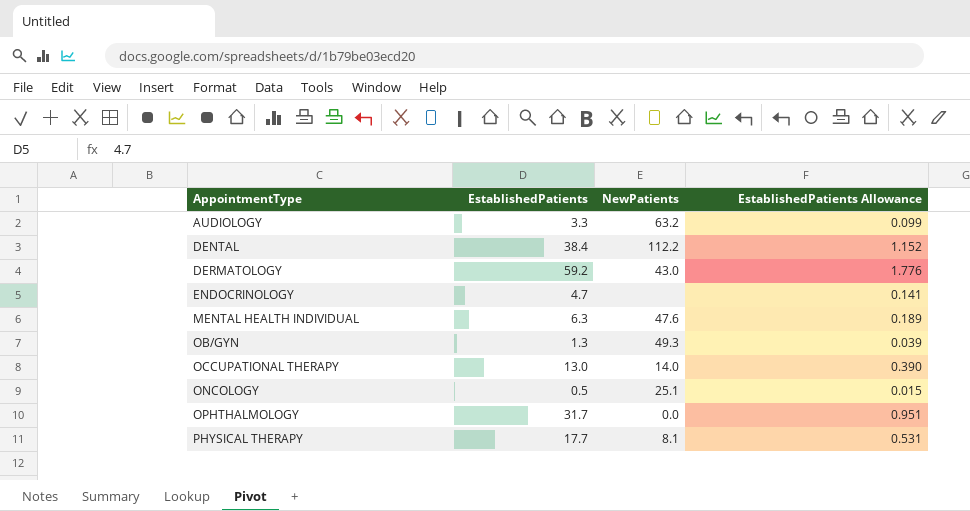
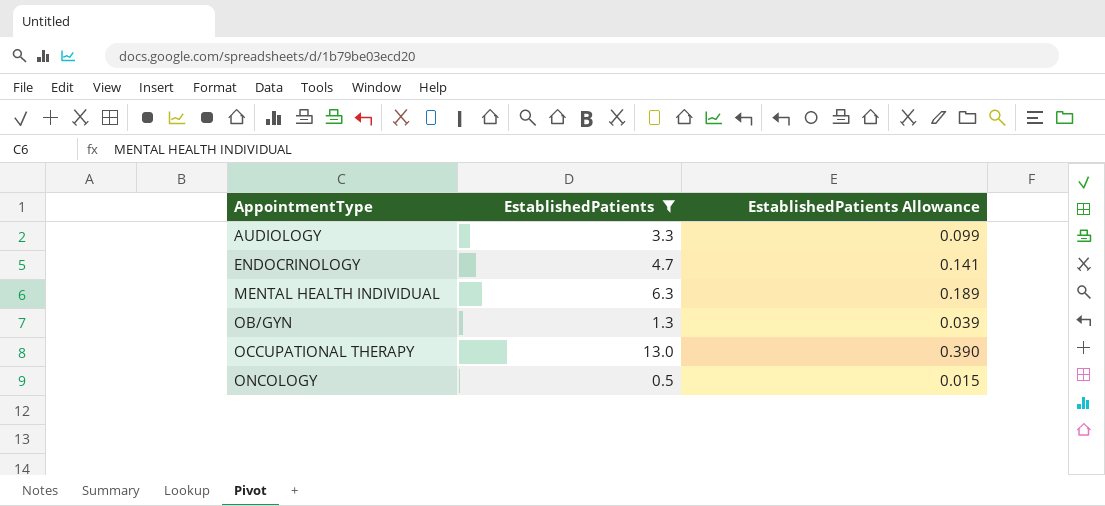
filter: none -> EstablishedPatients <= 13.0
column NewPatients | position: 3 -> none

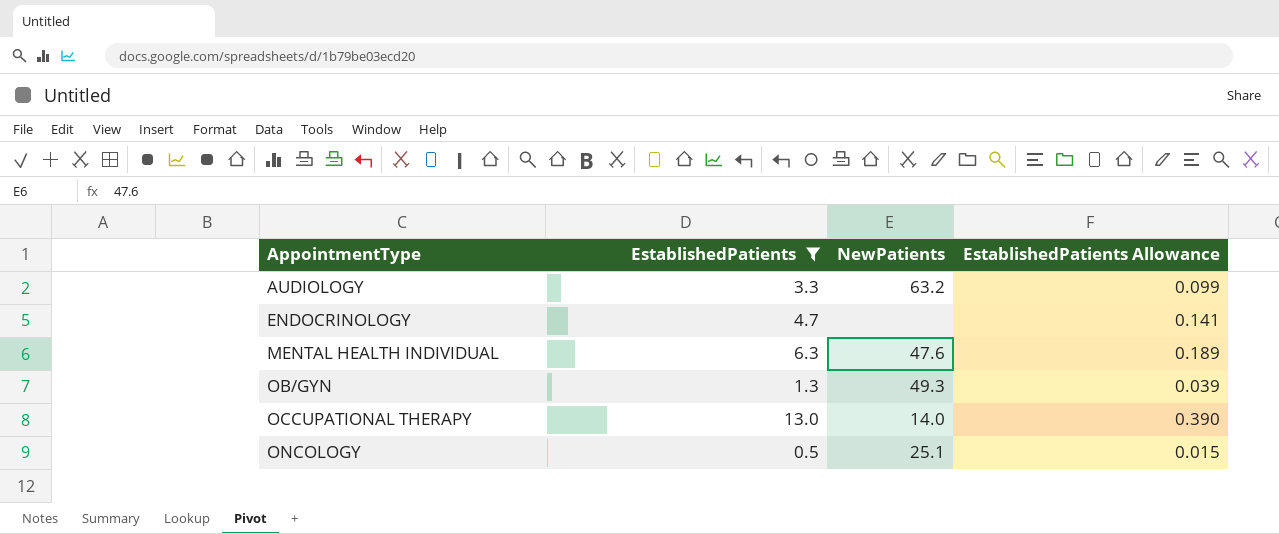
column NewPatients | position: none -> 3

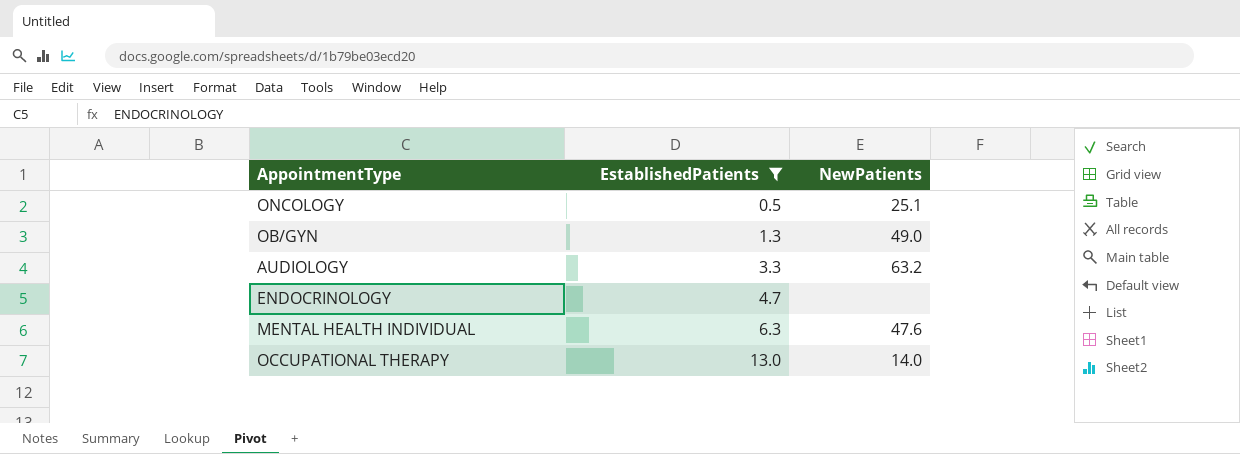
row order: AppointmentType ascending -> EstablishedPatients ascending
column EstablishedPatients Allowance | formula: [EstablishedPatients] * 0.03 -> none
OB/GYN | NewPatients: 49.3 -> 49.0

